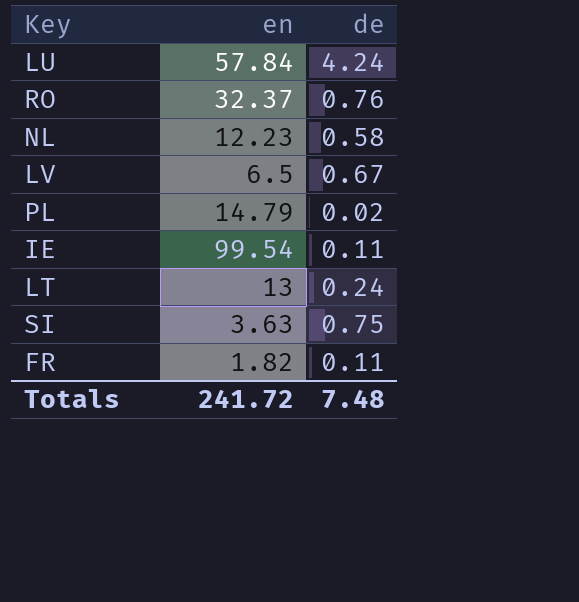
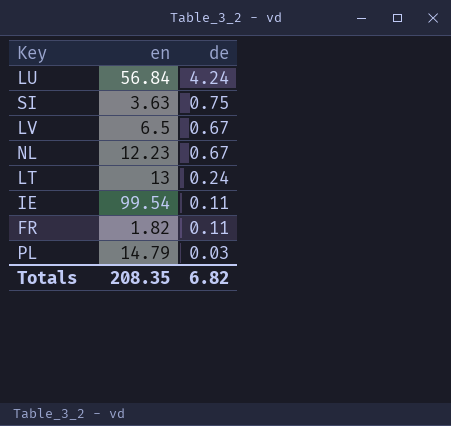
row order: none -> de descending
row RO: 32.37 | 0.76 -> none
LU | en: 57.84 -> 56.84
NL | de: 0.58 -> 0.67
PL | de: 0.02 -> 0.03
Totals | en: 241.72 -> 208.35
Totals | de: 7.48 -> 6.82

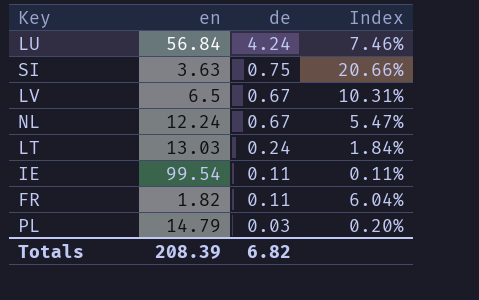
column Index | formula: none -> [de] / [en]
NL | en: 12.23 -> 12.24
LT | en: 13 -> 13.03
Totals | en: 208.35 -> 208.39

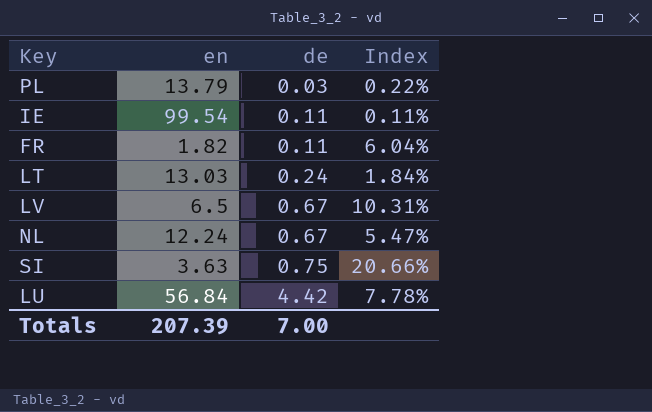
row order: de descending -> de ascending
PL | en: 14.79 -> 13.79
PL | Index: 0.20% -> 0.22%
LU | de: 4.24 -> 4.42
LU | Index: 7.46% -> 7.78%
Totals | en: 208.39 -> 207.39
Totals | de: 6.82 -> 7.00

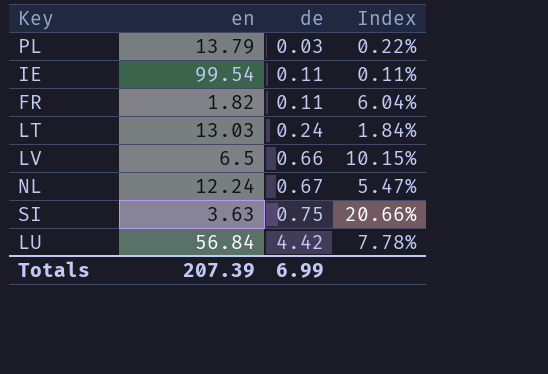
LV | de: 0.67 -> 0.66
LV | Index: 10.31% -> 10.15%
Totals | de: 7.00 -> 6.99

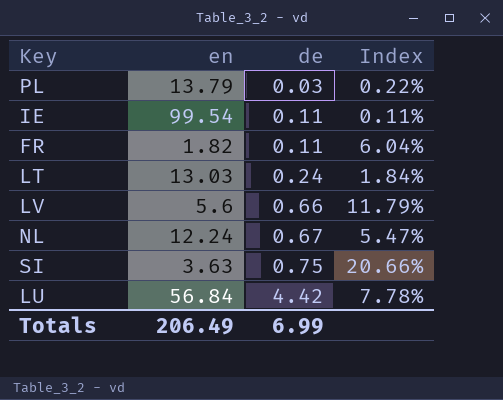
LV | en: 6.5 -> 5.6
LV | Index: 10.15% -> 11.79%
Totals | en: 207.39 -> 206.49

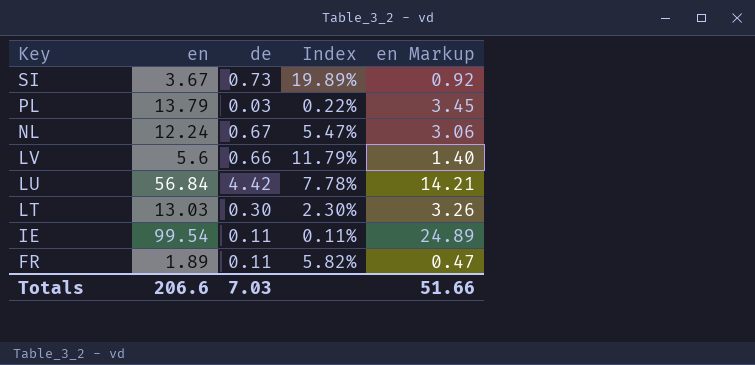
row order: de ascending -> Key descending
column en Markup | formula: none -> [en] * 0.25
SI | en: 3.63 -> 3.67
SI | de: 0.75 -> 0.73
SI | Index: 20.66% -> 19.89%
LT | de: 0.24 -> 0.30
LT | Index: 1.84% -> 2.30%
FR | en: 1.82 -> 1.89
FR | Index: 6.04% -> 5.82%
Totals | en: 206.49 -> 206.6
Totals | de: 6.99 -> 7.03

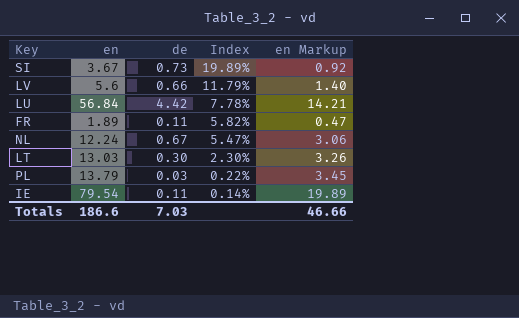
row order: Key descending -> Index descending
IE | en: 99.54 -> 79.54
IE | Index: 0.11% -> 0.14%
IE | en Markup: 24.89 -> 19.89
Totals | en: 206.6 -> 186.6
Totals | en Markup: 51.66 -> 46.66

